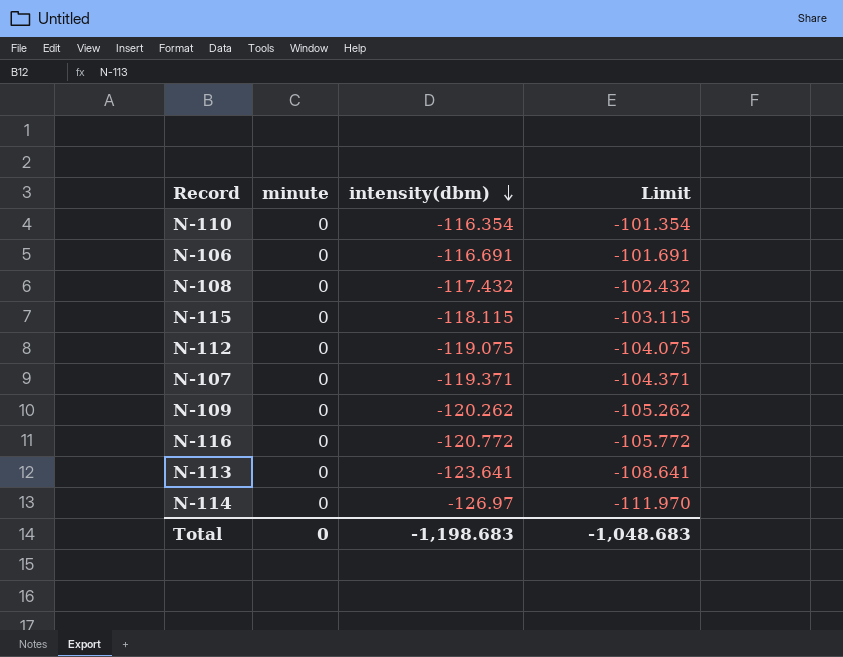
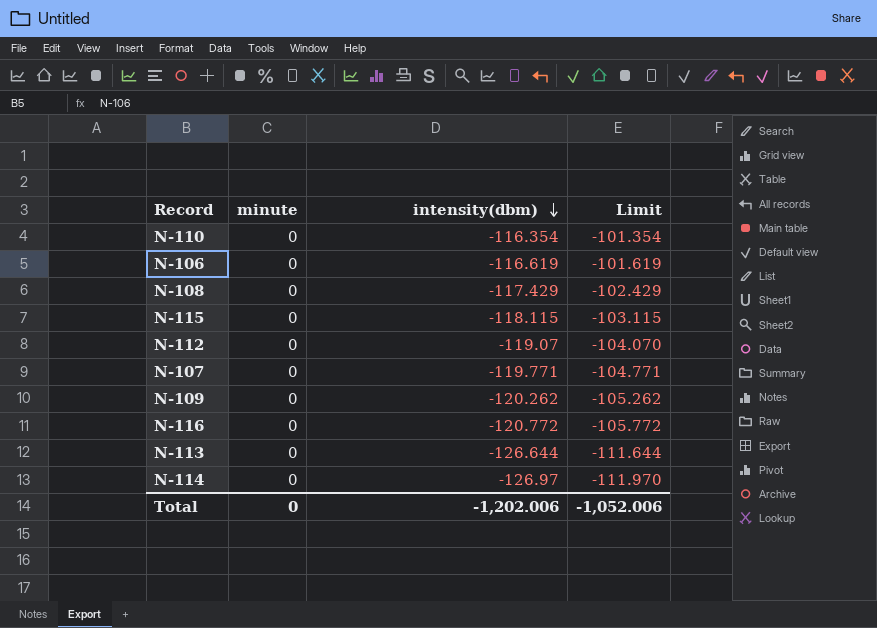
N-106 | intensity(dbm): -116.691 -> -116.619
N-106 | Limit: -101.691 -> -101.619
N-108 | intensity(dbm): -117.432 -> -117.429
N-108 | Limit: -102.432 -> -102.429
N-112 | intensity(dbm): -119.075 -> -119.07
N-112 | Limit: -104.075 -> -104.070
N-107 | intensity(dbm): -119.371 -> -119.771
N-107 | Limit: -104.371 -> -104.771
N-113 | intensity(dbm): -123.641 -> -126.644
N-113 | Limit: -108.641 -> -111.644
Total | intensity(dbm): -1,198.683 -> -1,202.006
Total | Limit: -1,048.683 -> -1,052.006

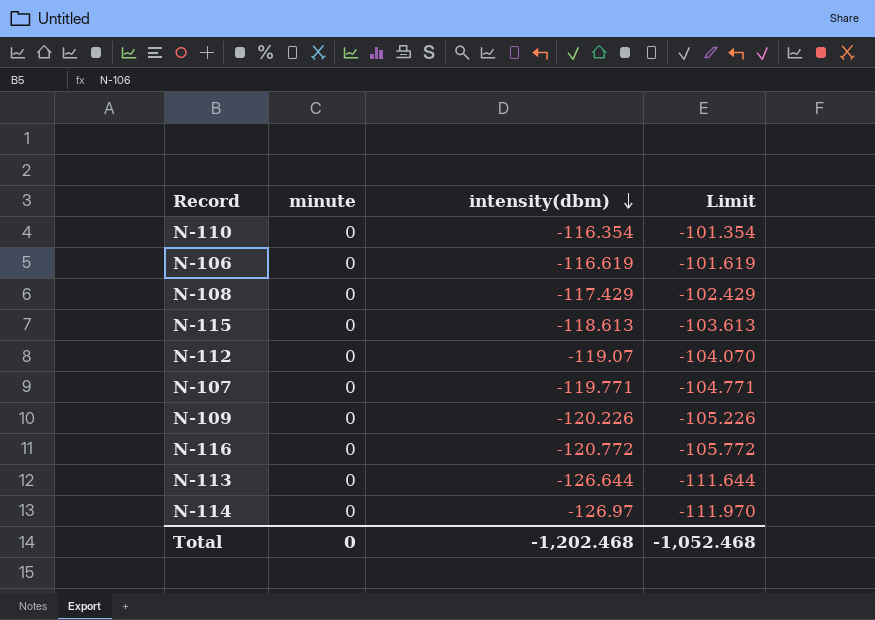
N-115 | intensity(dbm): -118.115 -> -118.613
N-115 | Limit: -103.115 -> -103.613
N-109 | intensity(dbm): -120.262 -> -120.226
N-109 | Limit: -105.262 -> -105.226
Total | intensity(dbm): -1,202.006 -> -1,202.468
Total | Limit: -1,052.006 -> -1,052.468

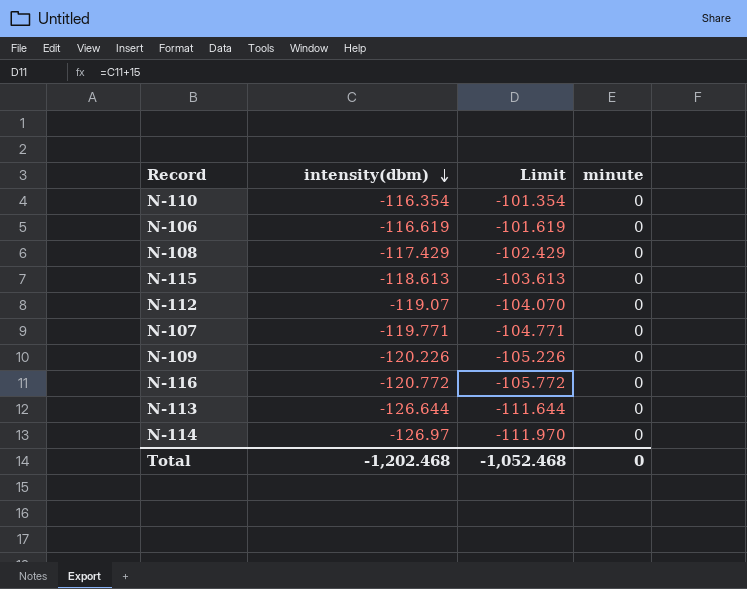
column minute | position: 2 -> 4

